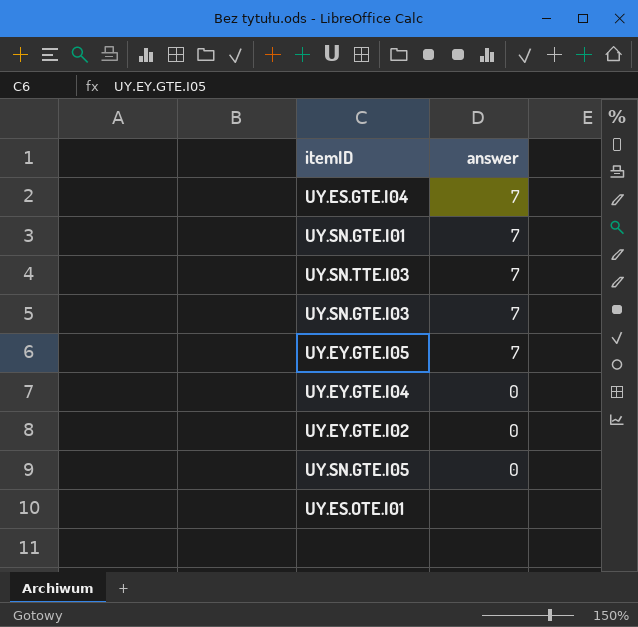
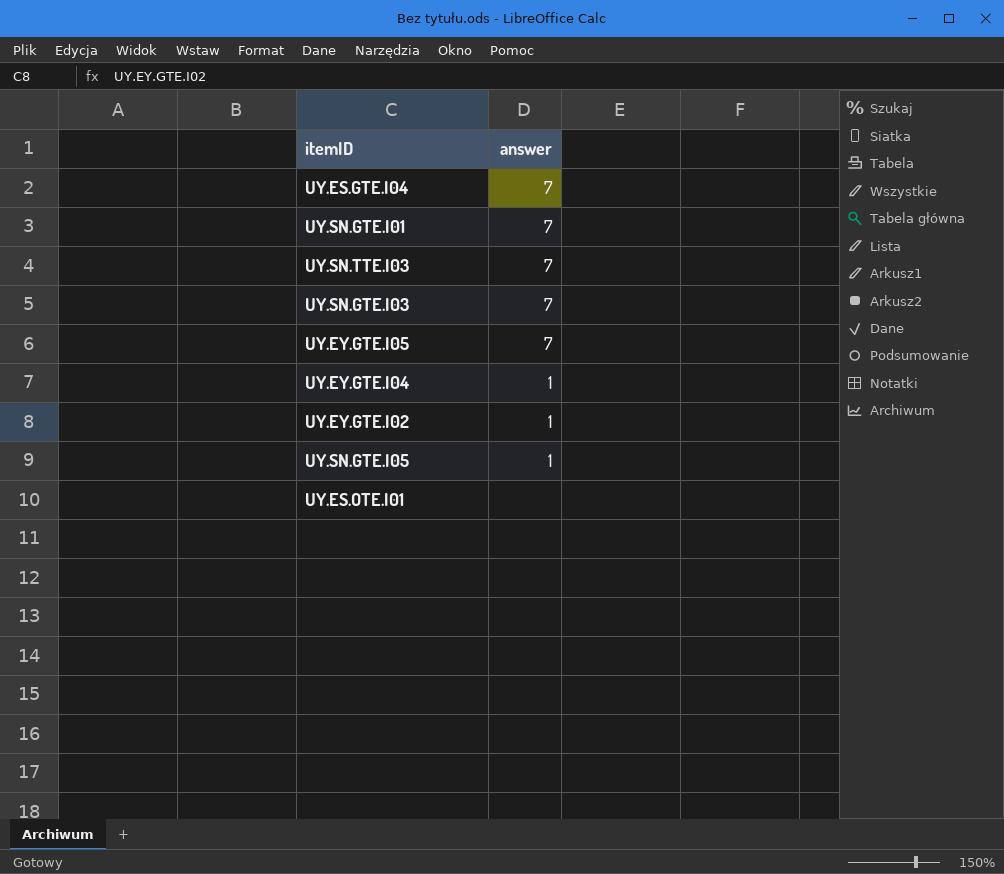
UY.EY.GTE.I04 | answer: 0 -> 1
UY.EY.GTE.I02 | answer: 0 -> 1
UY.SN.GTE.I05 | answer: 0 -> 1

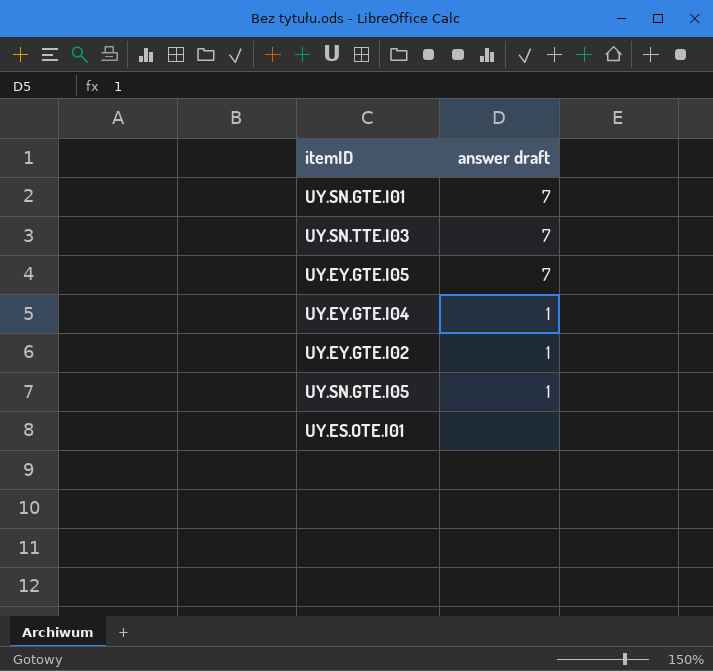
column name: answer -> answer draft
row UY.ES.GTE.I04: 7 -> none
row UY.SN.GTE.I03: 7 -> none

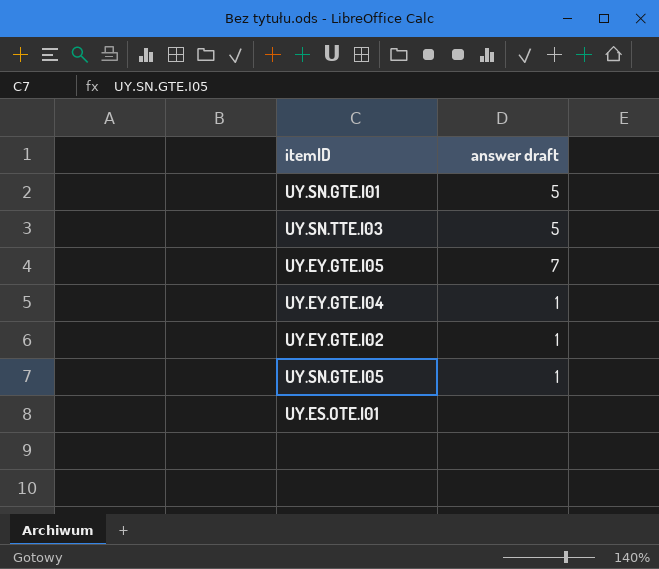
UY.SN.GTE.I01 | answer draft: 7 -> 5
UY.SN.TTE.I03 | answer draft: 7 -> 5

